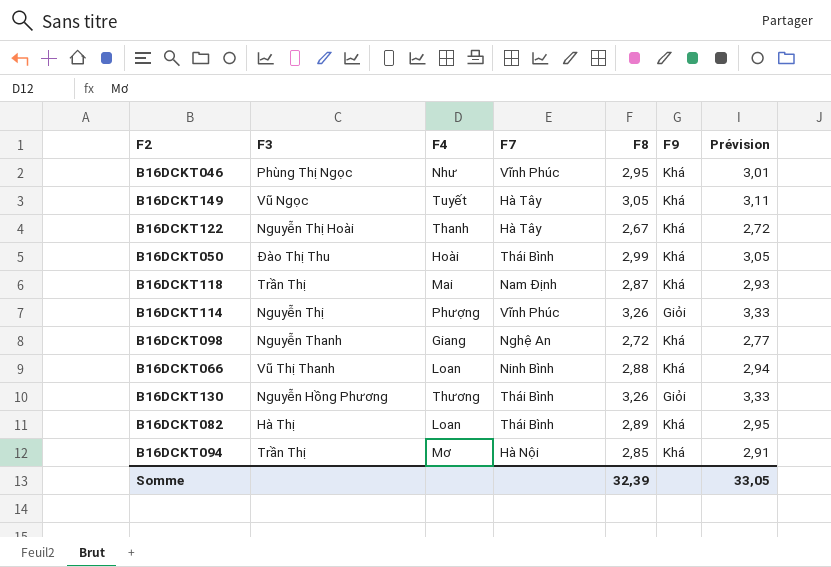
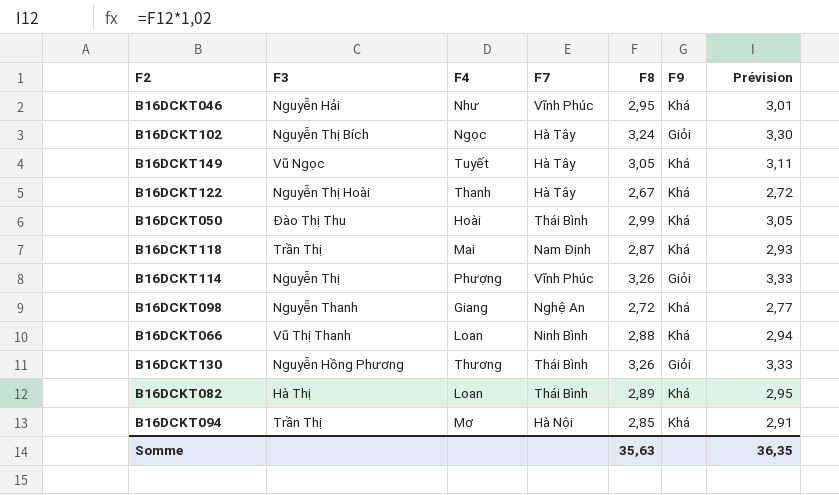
B16DCKT046 | F3: Phùng Thị Ngọc -> Nguyễn Hải
row B16DCKT102: none -> Nguyễn Thị Bích | Ngọc | Hà Tây | 3,24 | Giỏi | 3,30
Somme | F8: 32,39 -> 35,63
Somme | Prévision: 33,05 -> 36,35

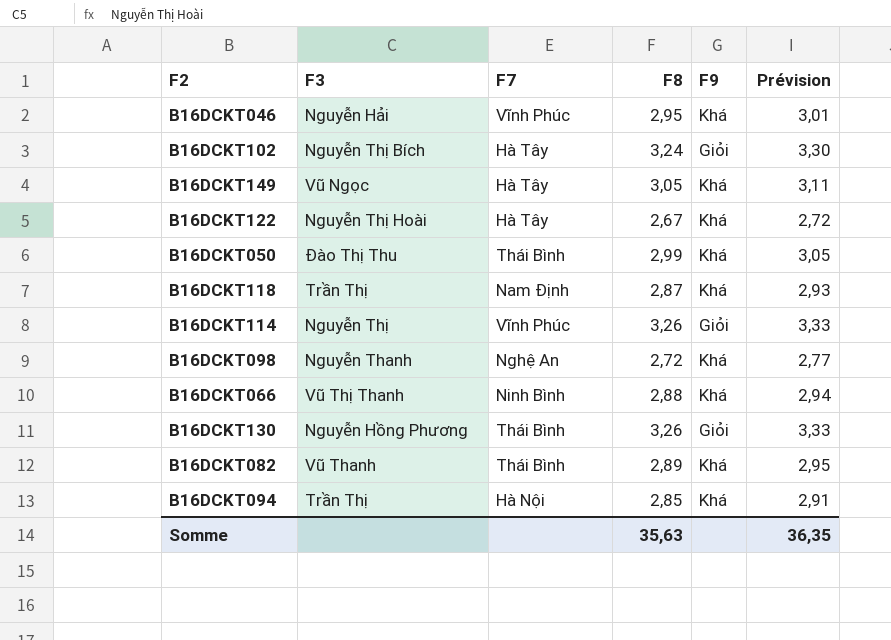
column F4 | position: 3 -> none
B16DCKT082 | F3: Hà Thị -> Vũ Thanh

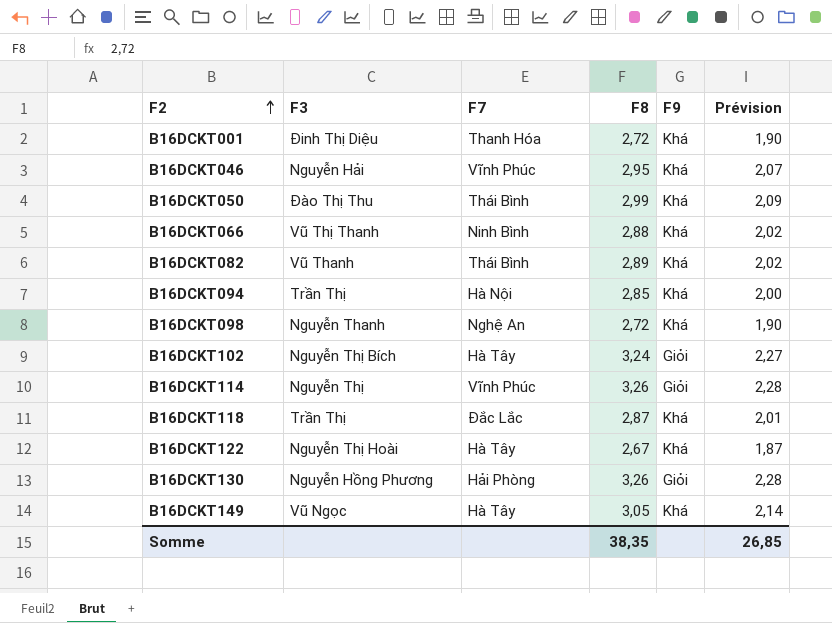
row order: none -> F2 ascending
column Prévision | formula: [F8] * 1,02 -> [F8] * 0,7
row B16DCKT001: none -> Đinh Thị Diệu | Thanh Hóa | 2,72 | Khá | 1,90
B16DCKT118 | F7: Nam Định -> Đắc Lắc
B16DCKT130 | F7: Thái Bình -> Hải Phòng
Somme | F8: 35,63 -> 38,35
Somme | Prévision: 36,35 -> 26,85

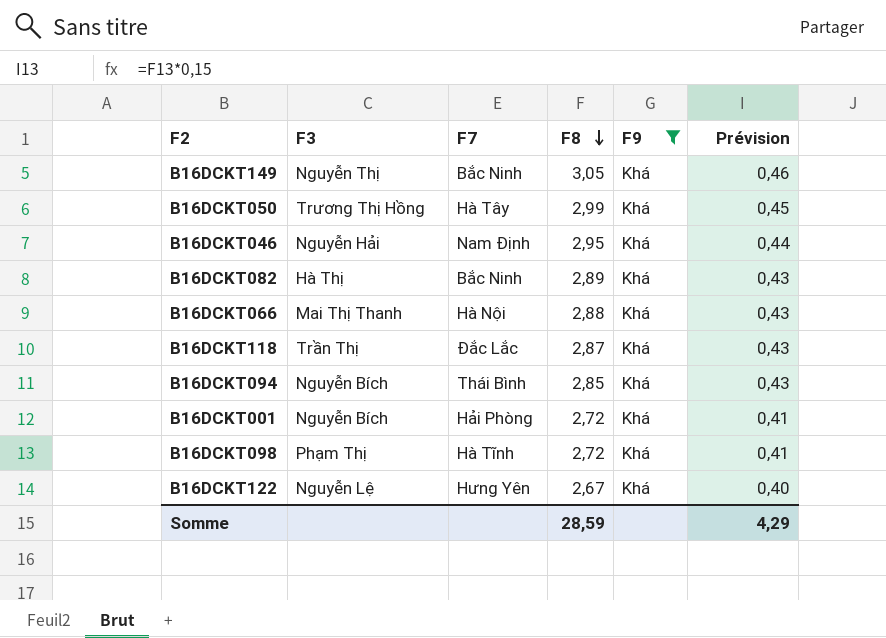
filter: none -> F9 = Khá
row order: F2 ascending -> F8 descending
column Prévision | formula: [F8] * 0,7 -> [F8] * 0,15
B16DCKT149 | F3: Vũ Ngọc -> Nguyễn Thị
B16DCKT149 | F7: Hà Tây -> Bắc Ninh
B16DCKT050 | F3: Đào Thị Thu -> Trương Thị Hồng
B16DCKT050 | F7: Thái Bình -> Hà Tây
B16DCKT046 | F7: Vĩnh Phúc -> Nam Định
B16DCKT082 | F3: Vũ Thanh -> Hà Thị
B16DCKT082 | F7: Thái Bình -> Bắc Ninh
B16DCKT066 | F3: Vũ Thị Thanh -> Mai Thị Thanh
B16DCKT066 | F7: Ninh Bình -> Hà Nội
B16DCKT094 | F3: Trần Thị -> Nguyễn Bích
B16DCKT094 | F7: Hà Nội -> Thái Bình
B16DCKT001 | F3: Đinh Thị Diệu -> Nguyễn Bích
B16DCKT001 | F7: Thanh Hóa -> Hải Phòng
B16DCKT098 | F3: Nguyễn Thanh -> Phạm Thị
B16DCKT098 | F7: Nghệ An -> Hà Tĩnh
B16DCKT122 | F3: Nguyễn Thị Hoài -> Nguyễn Lệ
B16DCKT122 | F7: Hà Tây -> Hưng Yên
Somme | F8: 38,35 -> 28,59
Somme | Prévision: 26,85 -> 4,29

